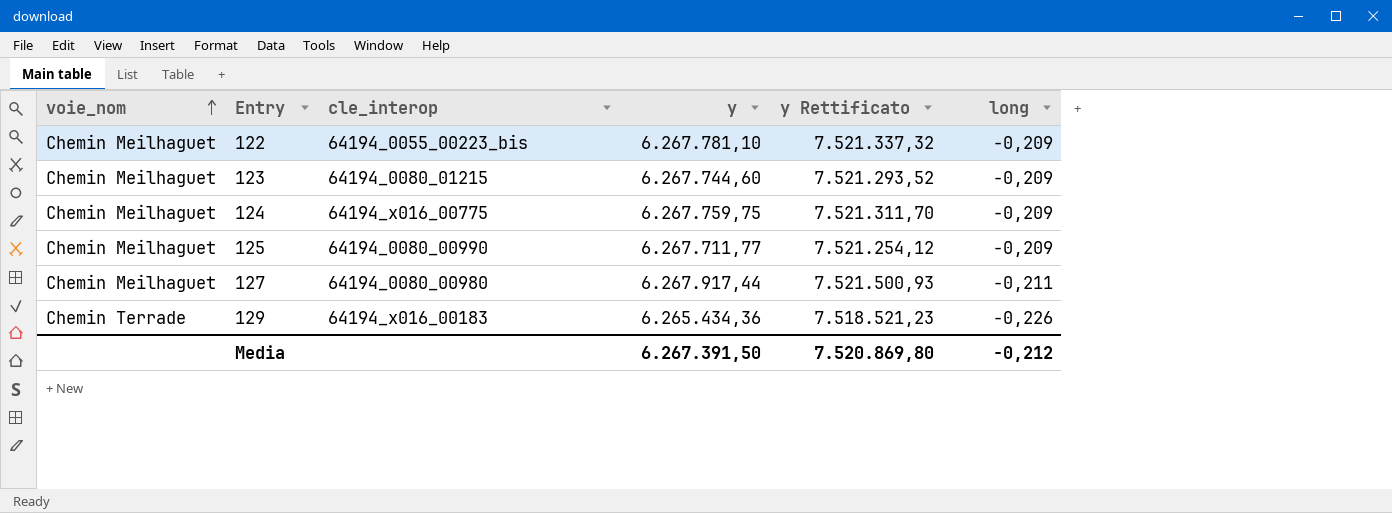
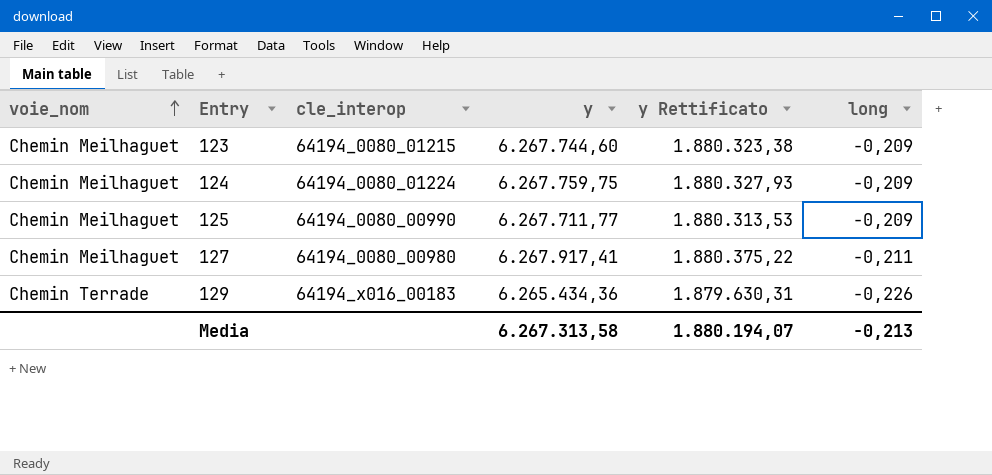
column y Rettificato | formula: [y] * 1,2 -> [y] * 0,3
row 122: Chemin Meilhaguet | 64194_0055_00223_bis | 6.267.781,10 | 7.521.337,32 | -0,209 -> none
124 | cle_interop: 64194_x016_00775 -> 64194_0080_01224
127 | y: 6.267.917,44 -> 6.267.917,41
Media | y: 6.267.391,50 -> 6.267.313,58
Media | y Rettificato: 7.520.869,80 -> 1.880.194,07
Media | long: -0,212 -> -0,213

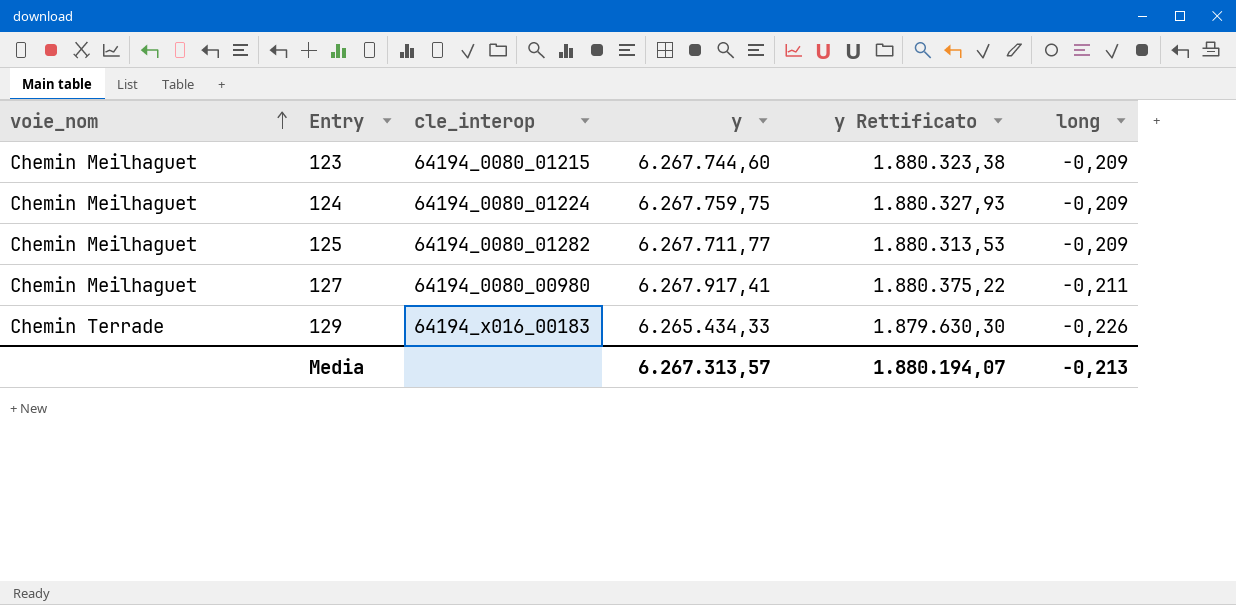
125 | cle_interop: 64194_0080_00990 -> 64194_0080_01282
129 | y: 6.265.434,36 -> 6.265.434,33
129 | y Rettificato: 1.879.630,31 -> 1.879.630,30
Media | y: 6.267.313,58 -> 6.267.313,57

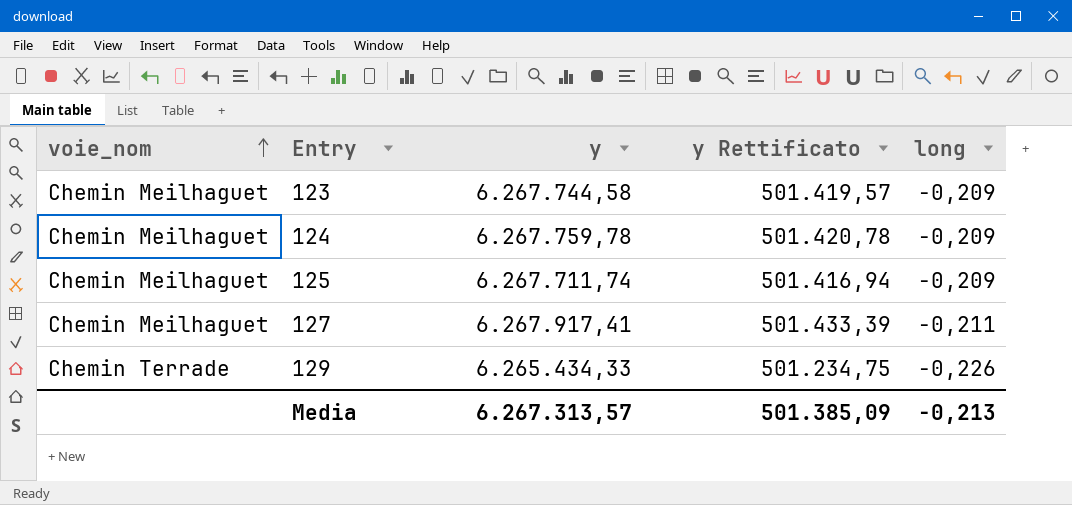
column cle_interop | position: 3 -> none
column y Rettificato | formula: [y] * 0,3 -> [y] * 0,08
123 | y: 6.267.744,60 -> 6.267.744,58
124 | y: 6.267.759,75 -> 6.267.759,78
125 | y: 6.267.711,77 -> 6.267.711,74
Media | y Rettificato: 1.880.194,07 -> 501.385,09

